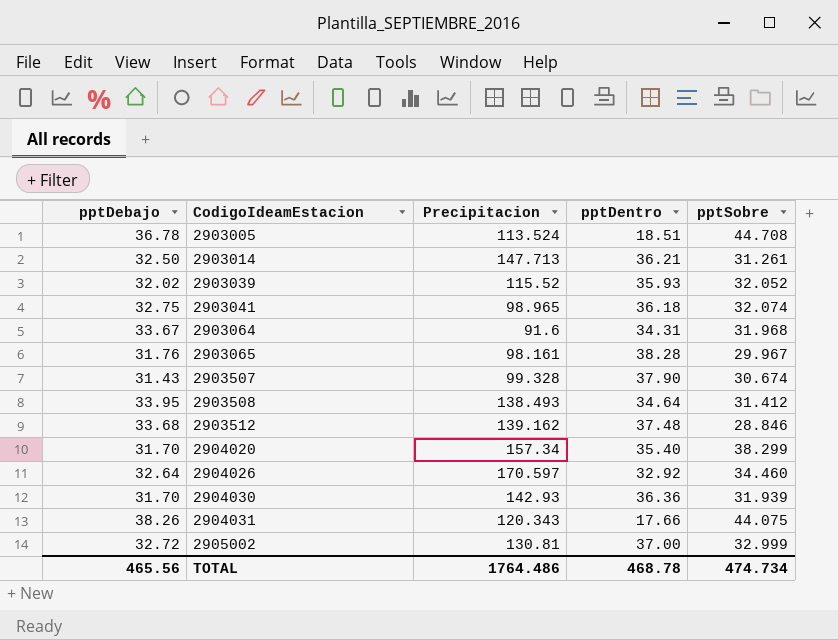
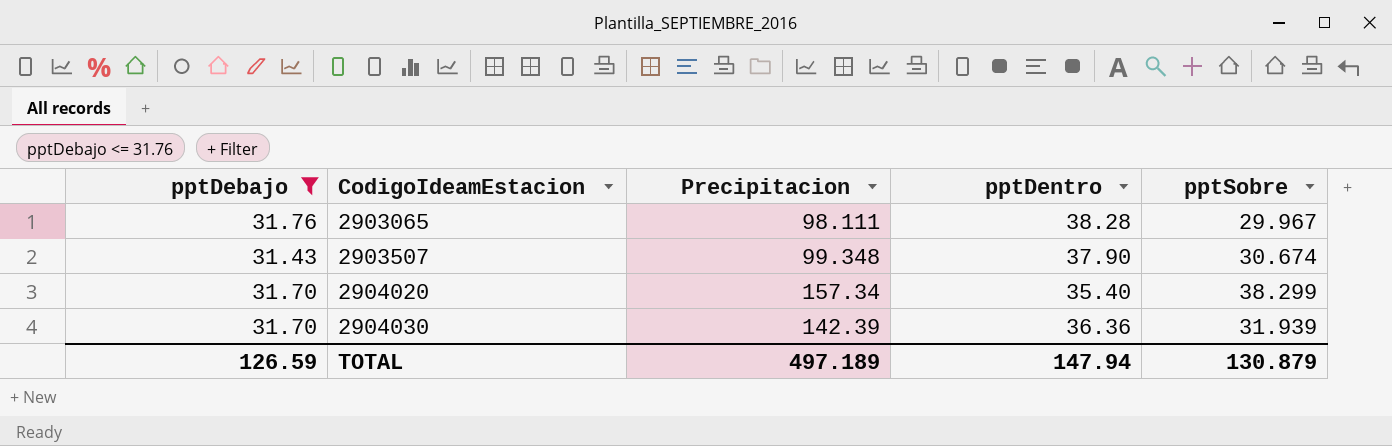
filter: none -> pptDebajo <= 31.76
2903065 | Precipitacion: 98.161 -> 98.111
2903507 | Precipitacion: 99.328 -> 99.348
2904030 | Precipitacion: 142.93 -> 142.39
TOTAL | pptDebajo: 465.56 -> 126.59
TOTAL | Precipitacion: 1764.486 -> 497.189
TOTAL | pptDentro: 468.78 -> 147.94
TOTAL | pptSobre: 474.734 -> 130.879

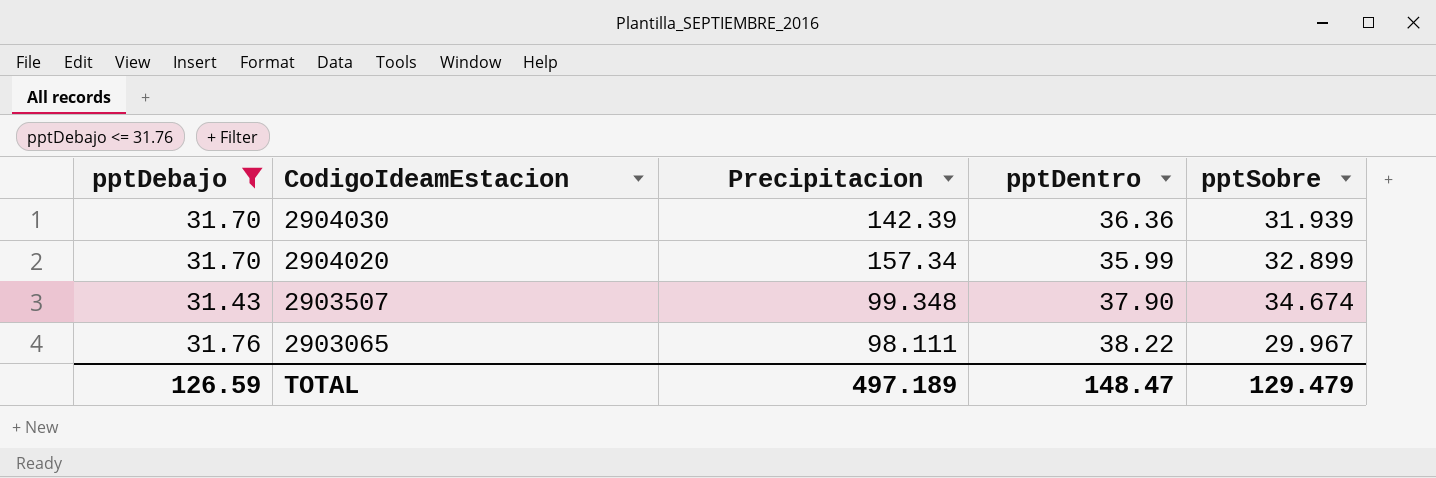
row order: CodigoIdeamEstacion ascending -> CodigoIdeamEstacion descending
2904020 | pptDentro: 35.40 -> 35.99
2904020 | pptSobre: 38.299 -> 32.899
2903507 | pptSobre: 30.674 -> 34.674
2903065 | pptDentro: 38.28 -> 38.22
TOTAL | pptDentro: 147.94 -> 148.47
TOTAL | pptSobre: 130.879 -> 129.479

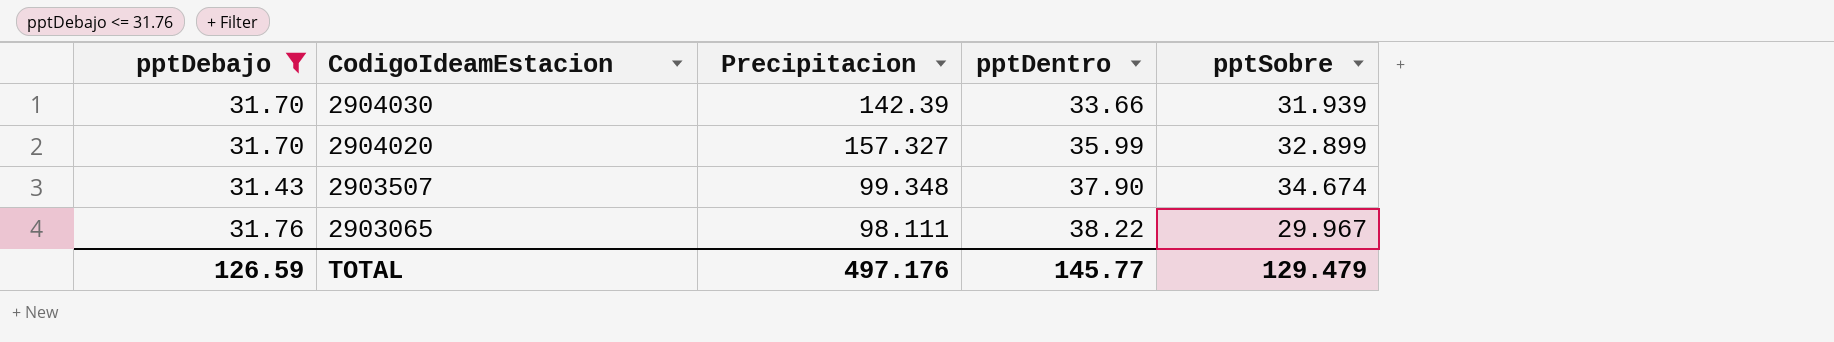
2904030 | pptDentro: 36.36 -> 33.66
2904020 | Precipitacion: 157.34 -> 157.327
TOTAL | Precipitacion: 497.189 -> 497.176
TOTAL | pptDentro: 148.47 -> 145.77

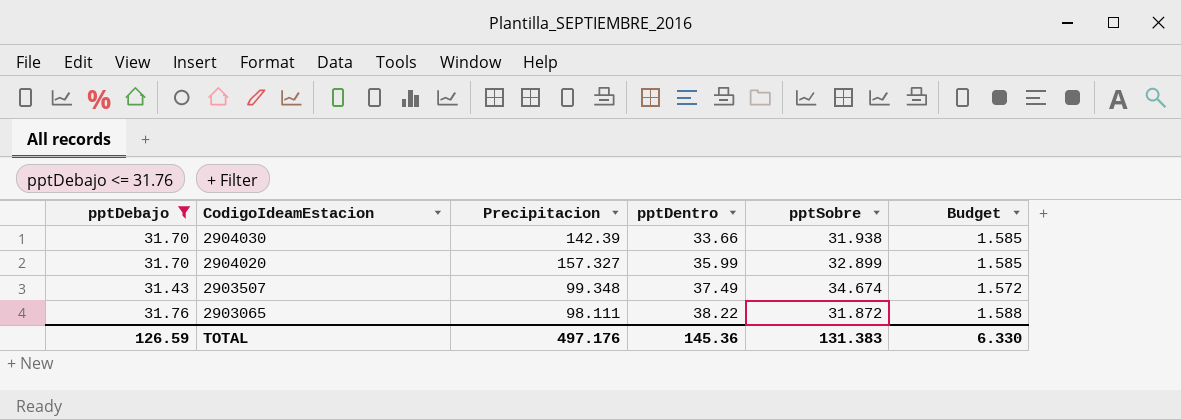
column Budget | formula: none -> [pptDebajo] * 0.05
2904030 | pptSobre: 31.939 -> 31.938
2903507 | pptDentro: 37.90 -> 37.49
2903065 | pptSobre: 29.967 -> 31.872
TOTAL | pptDentro: 145.77 -> 145.36
TOTAL | pptSobre: 129.479 -> 131.383

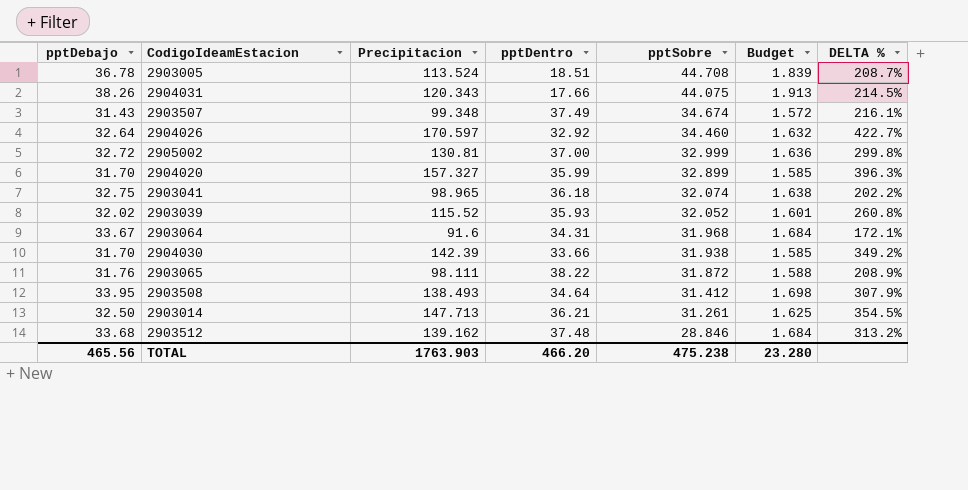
filter: pptDebajo <= 31.76 -> none
row order: CodigoIdeamEstacion descending -> pptSobre descending
column DELTA % | formula: none -> ([Precipitacion] - [pptDebajo]) / [pptDebajo]
TOTAL | pptDebajo: 126.59 -> 465.56
TOTAL | Precipitacion: 497.176 -> 1763.903
TOTAL | pptDentro: 145.36 -> 466.20
TOTAL | pptSobre: 131.383 -> 475.238
TOTAL | Budget: 6.330 -> 23.280

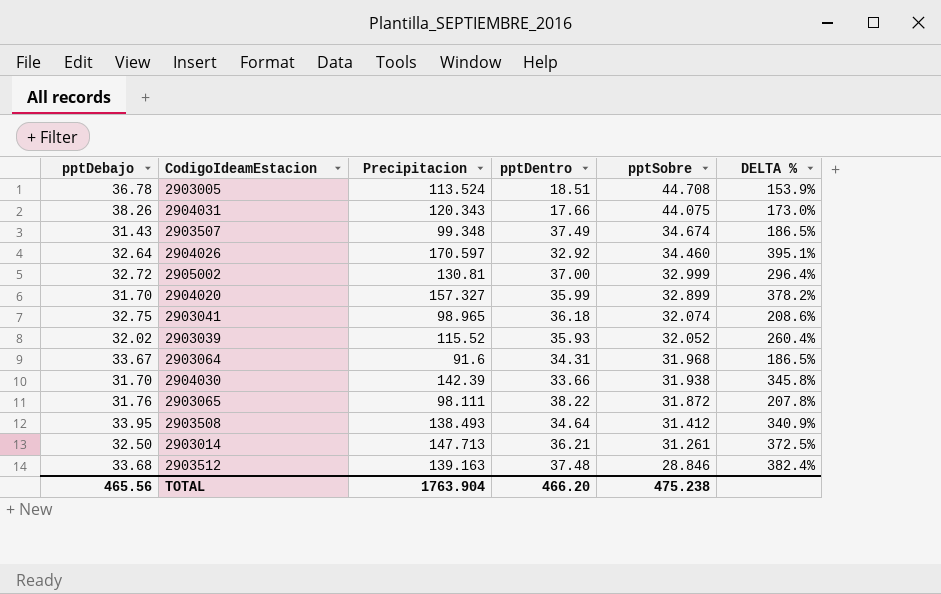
column Budget | formula: [pptDebajo] * 0.05 -> none
column DELTA % | formula: ([Precipitacion] - [pptDebajo]) / [pptDebajo] -> ([Precipitacion] - [pptSobre]) / [pptSobre]
2903512 | Precipitacion: 139.162 -> 139.163
TOTAL | Precipitacion: 1763.903 -> 1763.904

